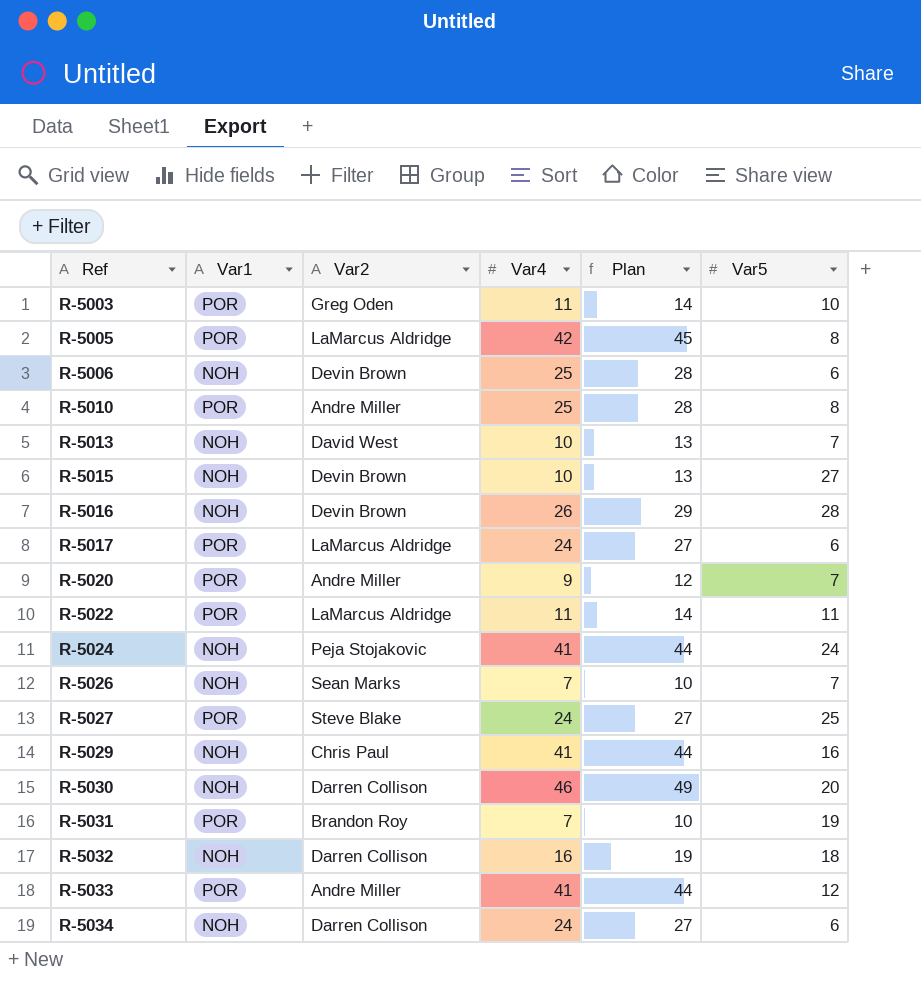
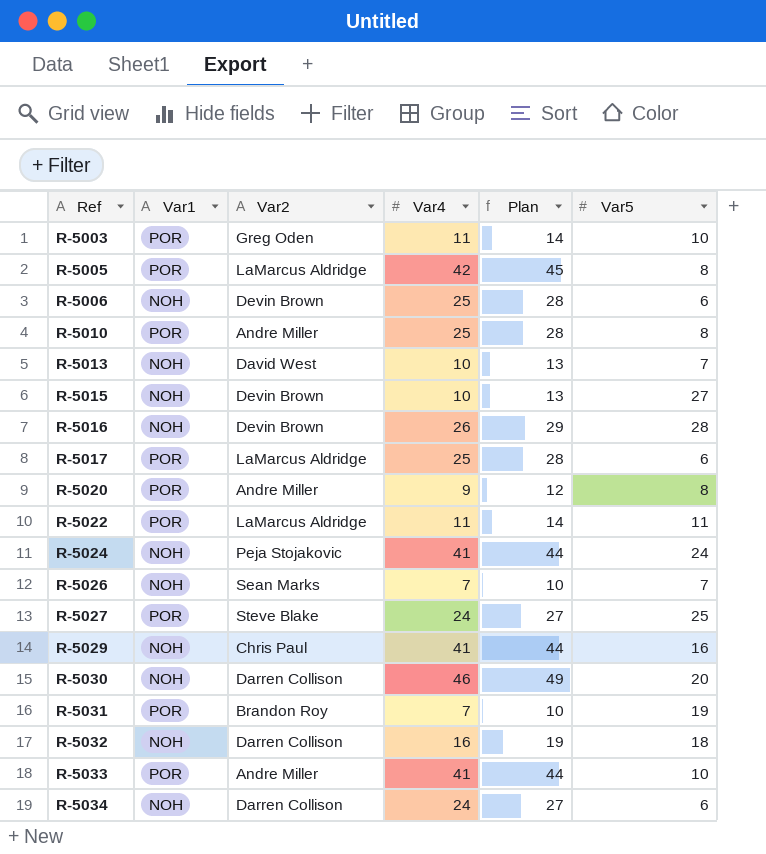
R-5017 | Var4: 24 -> 25
R-5017 | Plan: 27 -> 28
R-5020 | Var5: 7 -> 8
R-5033 | Var5: 12 -> 10

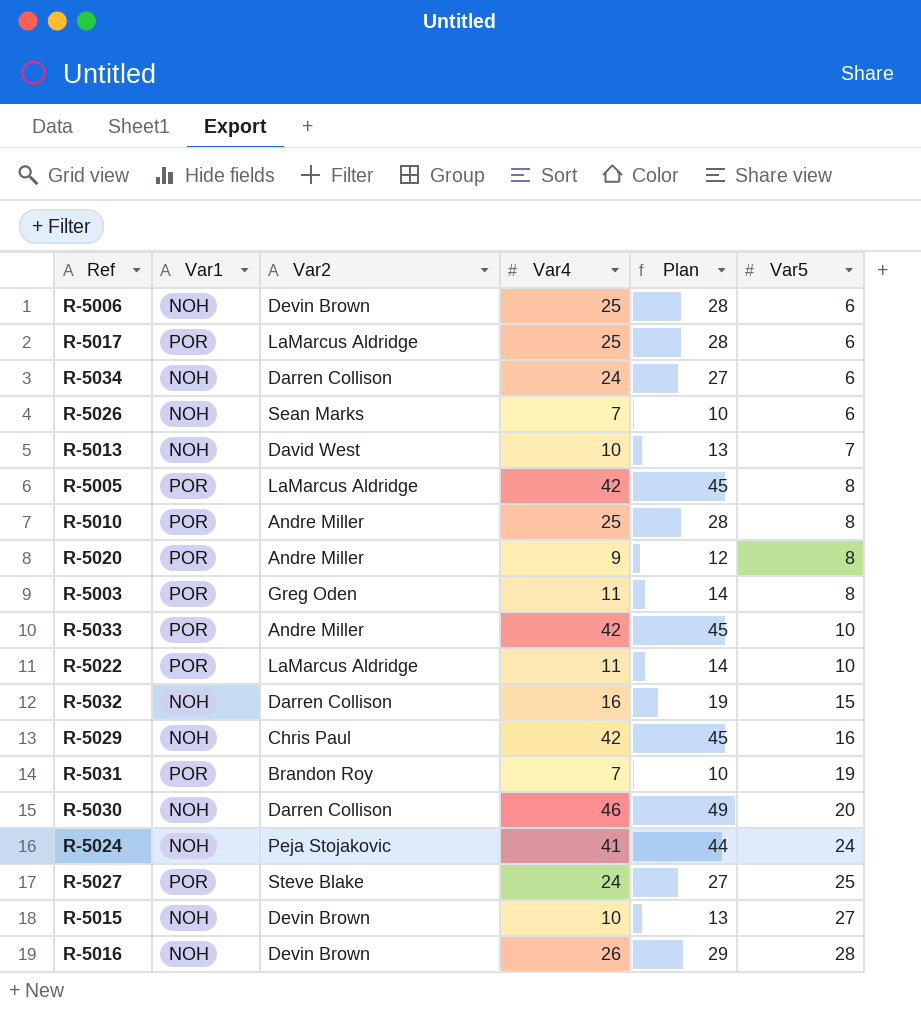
row order: Ref ascending -> Var5 ascending
R-5026 | Var5: 7 -> 6
R-5003 | Var5: 10 -> 8
R-5033 | Var4: 41 -> 42
R-5033 | Plan: 44 -> 45
R-5022 | Var5: 11 -> 10
R-5032 | Var5: 18 -> 15
R-5029 | Var4: 41 -> 42
R-5029 | Plan: 44 -> 45

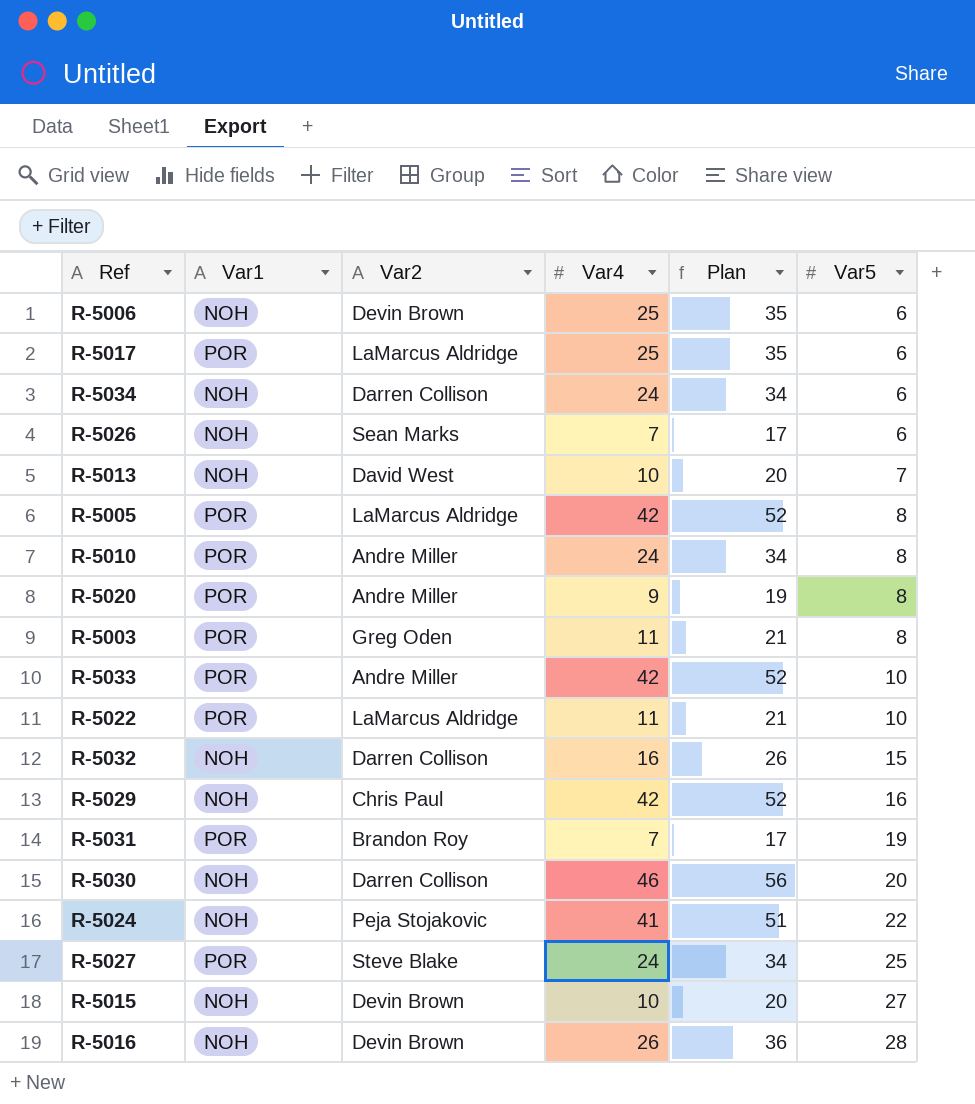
column Plan | formula: [Var4] + 3 -> [Var4] + 10
R-5010 | Var4: 25 -> 24
R-5024 | Var5: 24 -> 22

